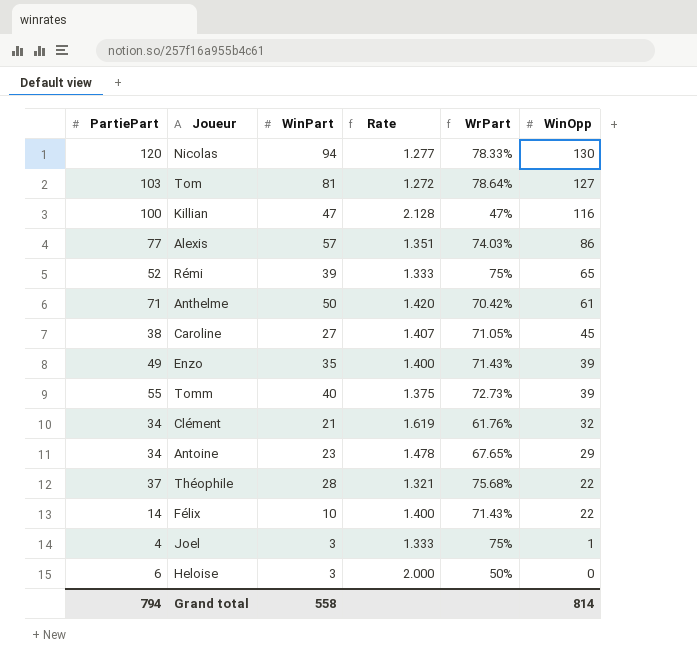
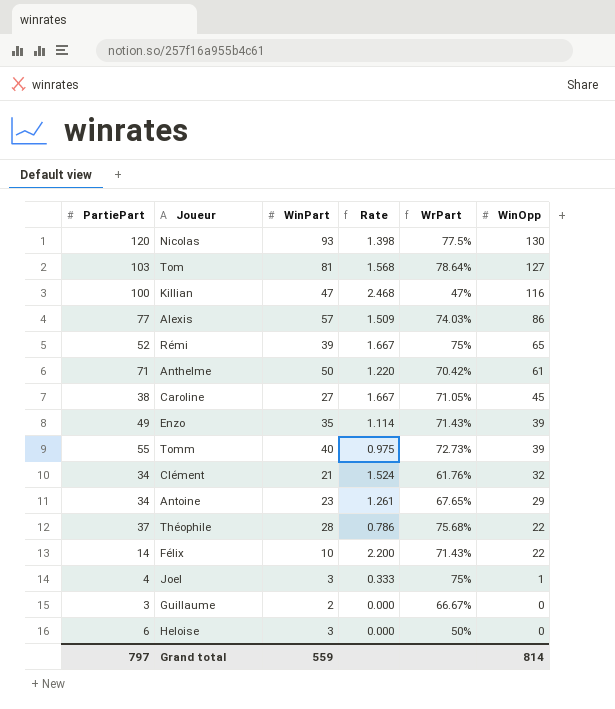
column Rate | formula: [PartiePart] / [WinPart] -> [WinOpp] / [WinPart]
Nicolas | WinPart: 94 -> 93
Nicolas | WrPart: 78.33% -> 77.5%
row Guillaume: none -> 3 | 2 | 0.000 | 66.67% | 0
Grand total | PartiePart: 794 -> 797
Grand total | WinPart: 558 -> 559

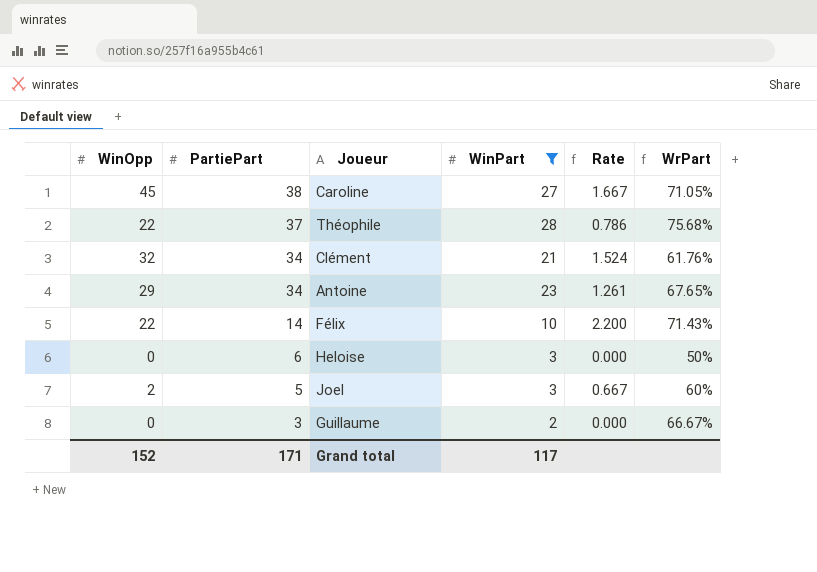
filter: none -> WinPart <= 28
row order: WinOpp descending -> PartiePart descending
column WinOpp | position: 6 -> 1
Joel | WinOpp: 1 -> 2
Joel | PartiePart: 4 -> 5
Joel | Rate: 0.333 -> 0.667
Joel | WrPart: 75% -> 60%
Grand total | WinOpp: 814 -> 152
Grand total | PartiePart: 797 -> 171
Grand total | WinPart: 559 -> 117

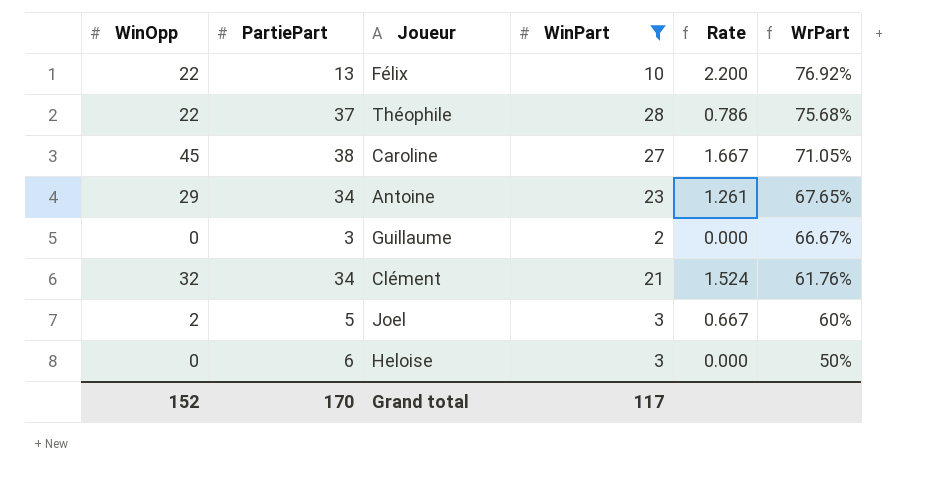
row order: PartiePart descending -> WrPart descending
Félix | PartiePart: 14 -> 13
Félix | WrPart: 71.43% -> 76.92%
Grand total | PartiePart: 171 -> 170

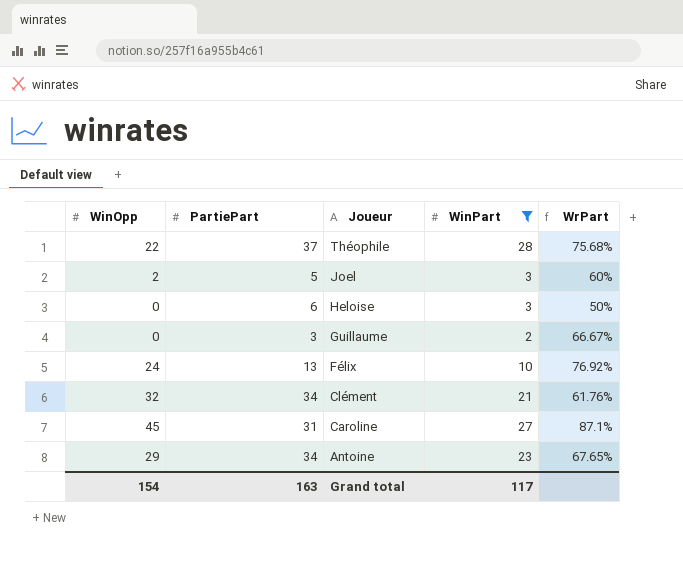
row order: WrPart descending -> Joueur descending
column Rate | formula: [WinOpp] / [WinPart] -> none
Félix | WinOpp: 22 -> 24
Caroline | PartiePart: 38 -> 31
Caroline | WrPart: 71.05% -> 87.1%
Grand total | WinOpp: 152 -> 154
Grand total | PartiePart: 170 -> 163

